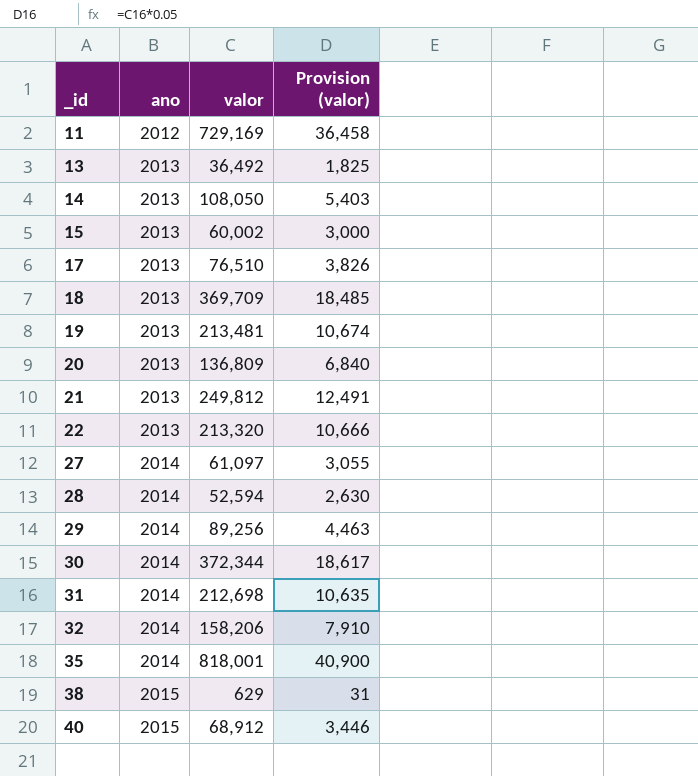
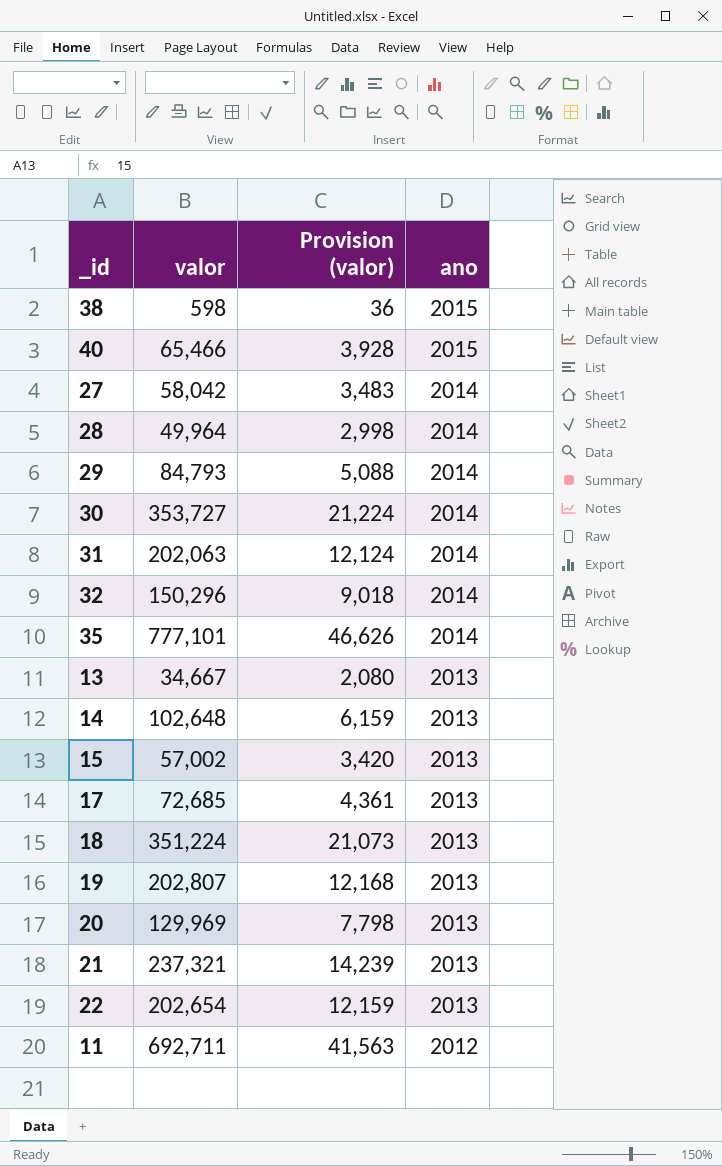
row order: _id ascending -> ano descending
column Provision (valor) | formula: [valor] * 0.05 -> [valor] * 0.06
column ano | position: 2 -> 4
38 | valor: 629 -> 598
40 | valor: 68,912 -> 65,466
27 | valor: 61,097 -> 58,042
28 | valor: 52,594 -> 49,964
29 | valor: 89,256 -> 84,793
30 | valor: 372,344 -> 353,727
31 | valor: 212,698 -> 202,063
32 | valor: 158,206 -> 150,296
35 | valor: 818,001 -> 777,101
13 | valor: 36,492 -> 34,667
14 | valor: 108,050 -> 102,648
15 | valor: 60,002 -> 57,002
17 | valor: 76,510 -> 72,685
18 | valor: 369,709 -> 351,224
19 | valor: 213,481 -> 202,807
20 | valor: 136,809 -> 129,969
21 | valor: 249,812 -> 237,321
22 | valor: 213,320 -> 202,654
11 | valor: 729,169 -> 692,711

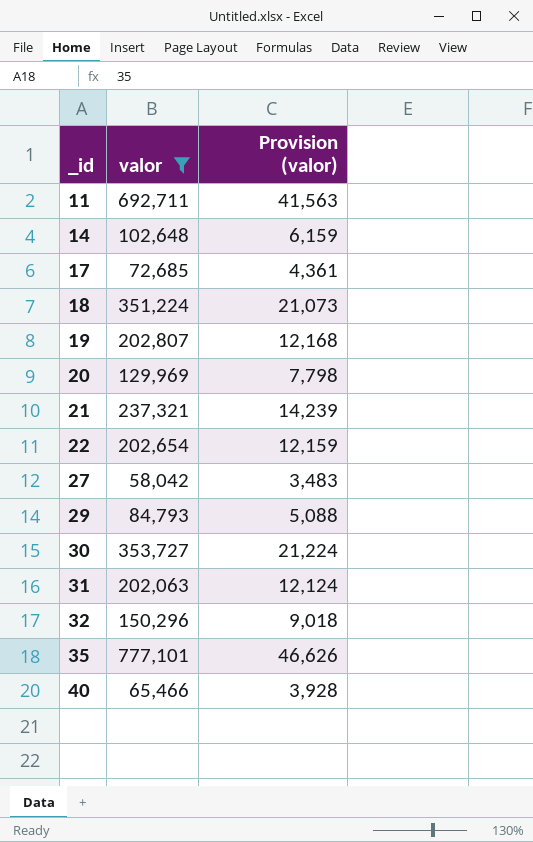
filter: none -> valor >= 58,042
row order: ano descending -> _id ascending
column ano | position: 4 -> none

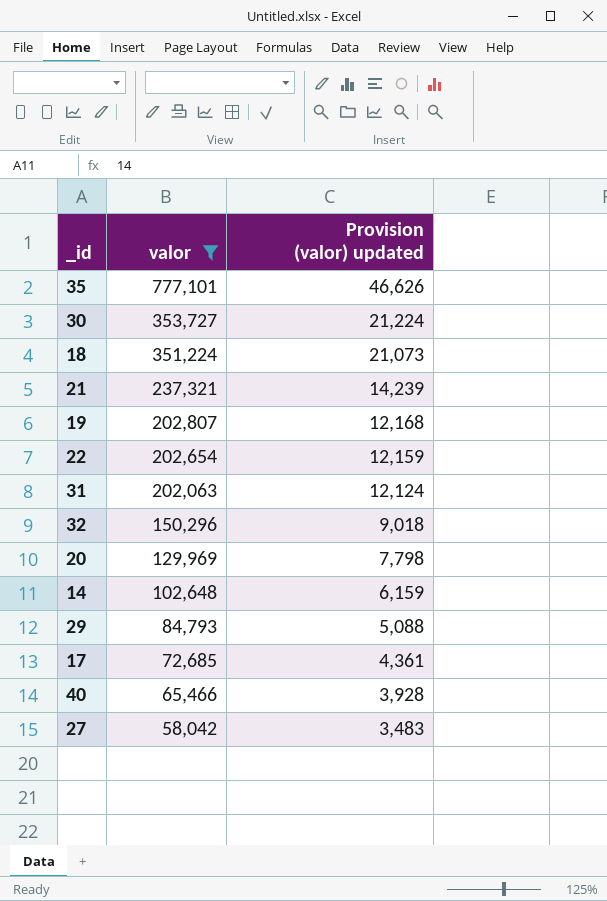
row order: _id ascending -> valor descending
column name: Provision (valor) -> Provision (valor) updated
row 11: 692,711 | 41,563 -> none

